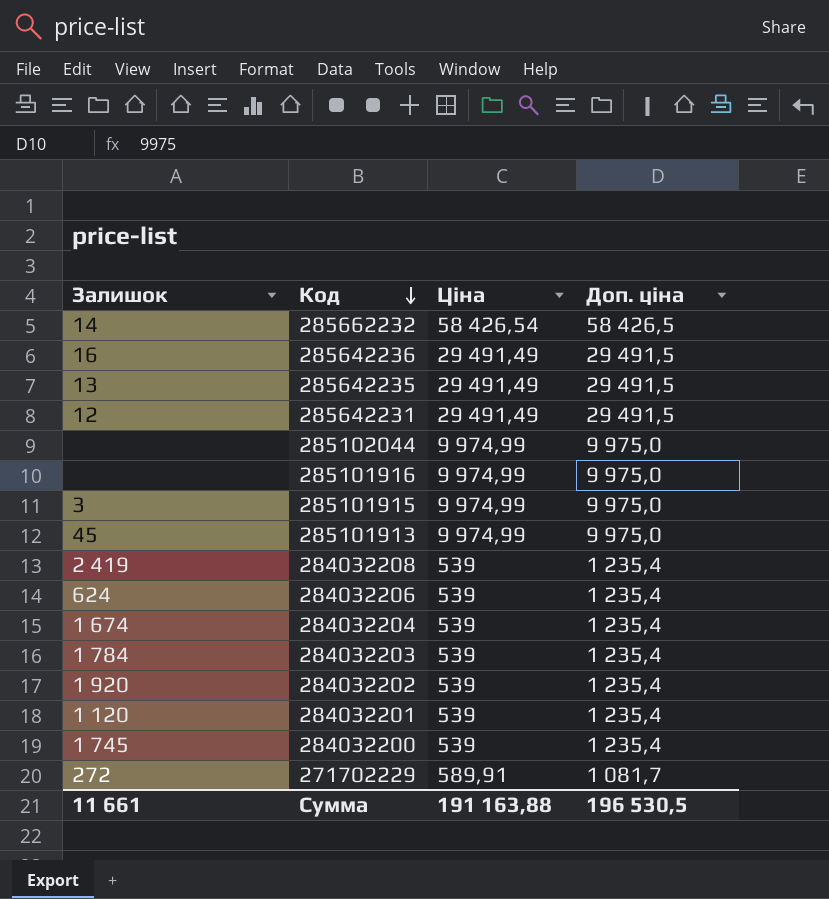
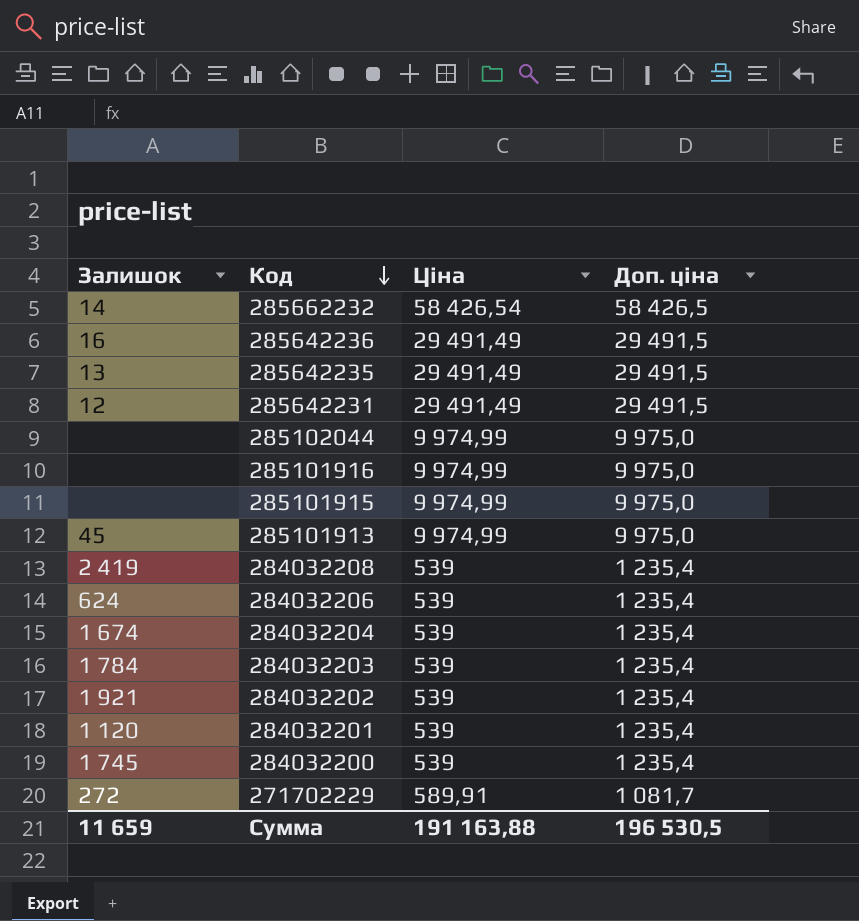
285101915 | Залишок: 3 -> none
284032202 | Залишок: 1 920 -> 1 921
Сумма | Залишок: 11 661 -> 11 659

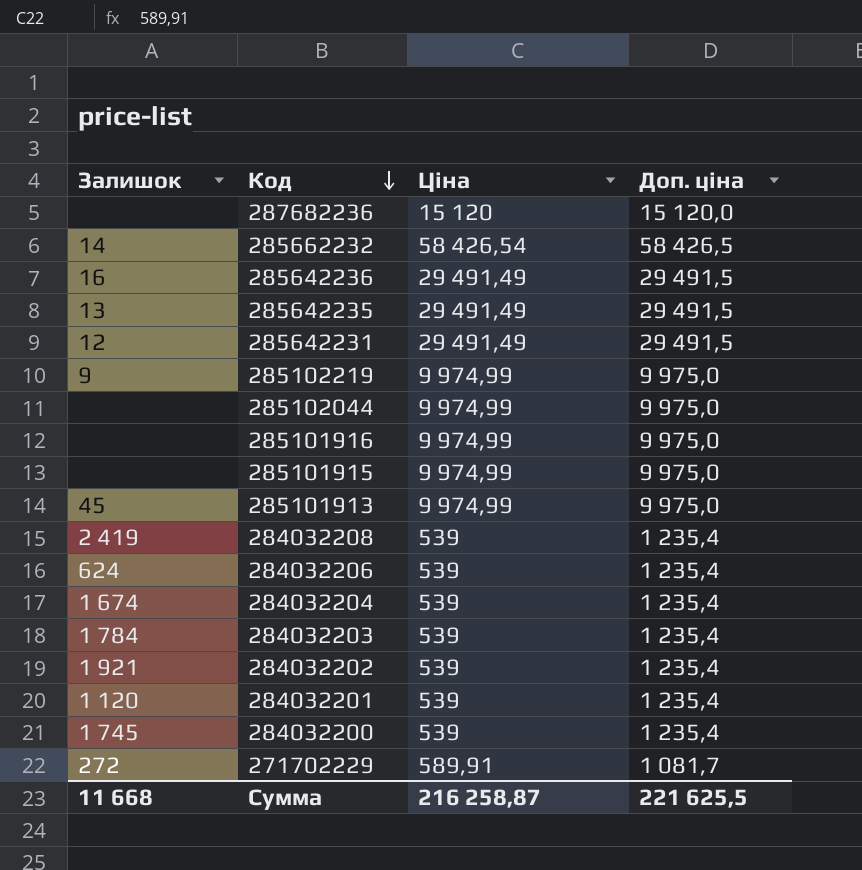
row 287682236: none -> none | 15 120 | 15 120,0
row 285102219: none -> 9 | 9 974,99 | 9 975,0
Сумма | Залишок: 11 659 -> 11 668
Сумма | Ціна: 191 163,88 -> 216 258,87
Сумма | Доп. ціна: 196 530,5 -> 221 625,5

